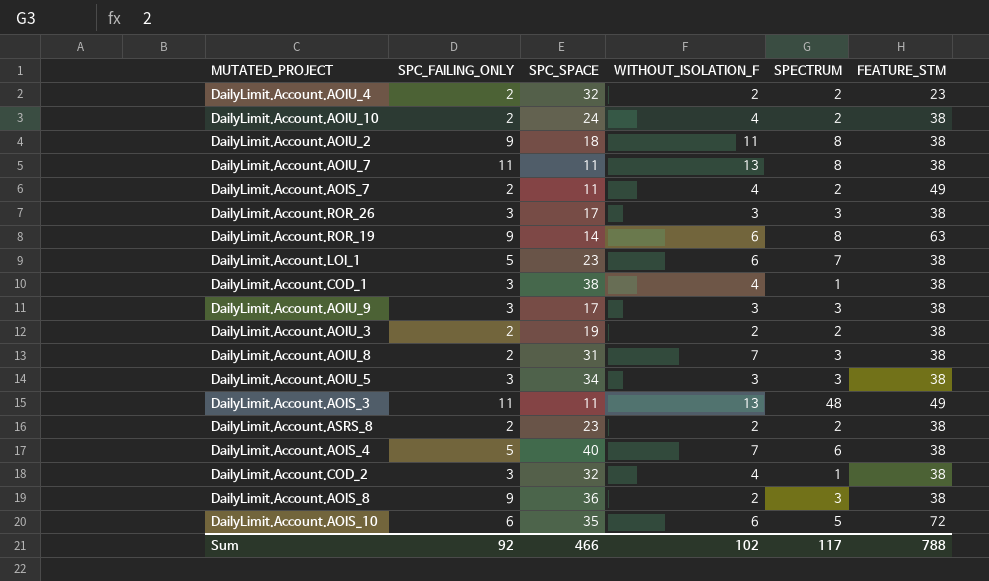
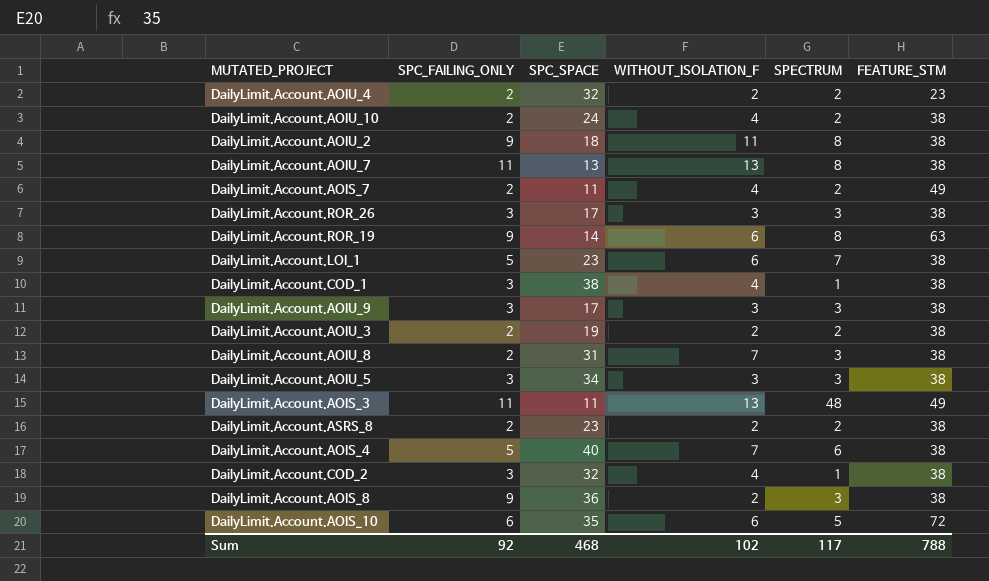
DailyLimit.Account.AOIU_7 | SPC_SPACE: 11 -> 13
Sum | SPC_SPACE: 466 -> 468

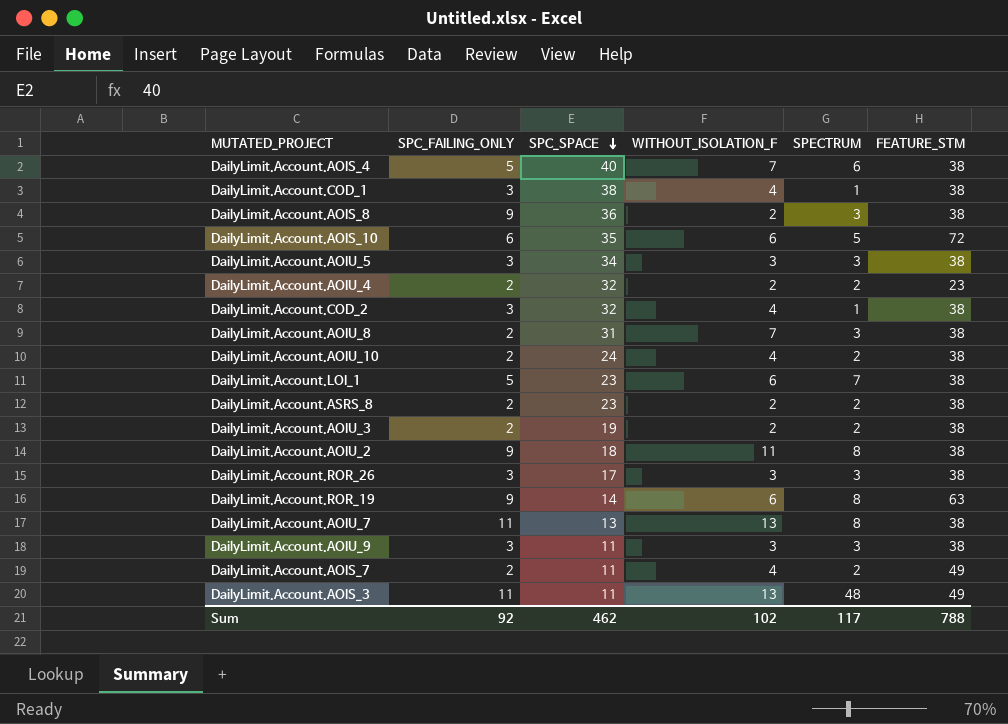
row order: none -> SPC_SPACE descending
DailyLimit.Account.AOIU_9 | SPC_SPACE: 17 -> 11
Sum | SPC_SPACE: 468 -> 462

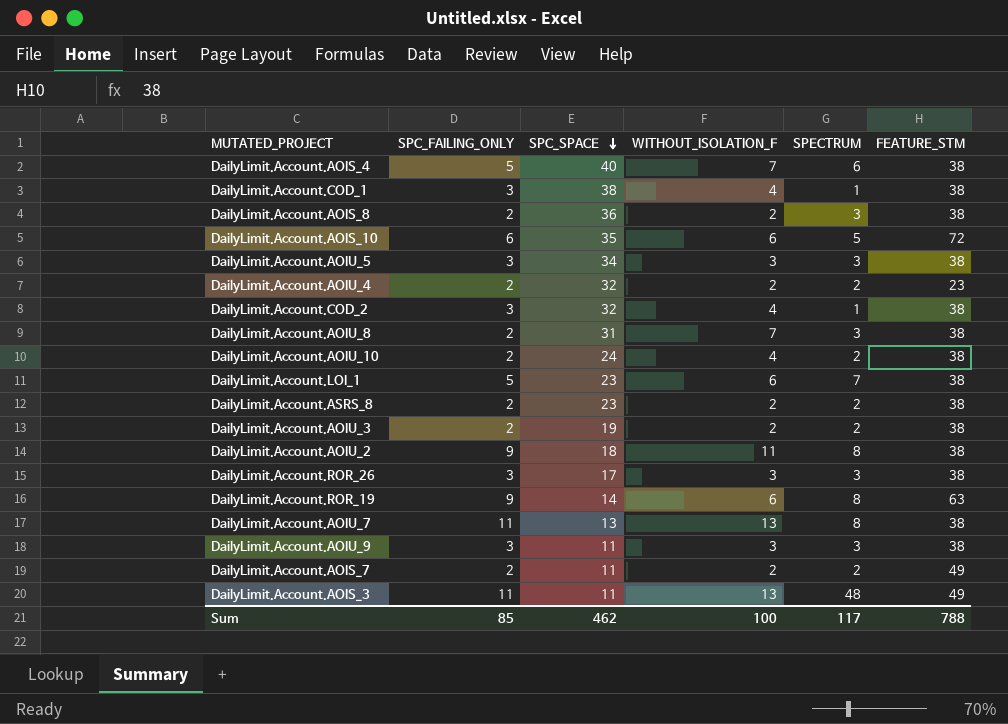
DailyLimit.Account.AOIS_8 | SPC_FAILING_ONLY: 9 -> 2
DailyLimit.Account.AOIS_7 | WITHOUT_ISOLATION_F: 4 -> 2
Sum | SPC_FAILING_ONLY: 92 -> 85
Sum | WITHOUT_ISOLATION_F: 102 -> 100

